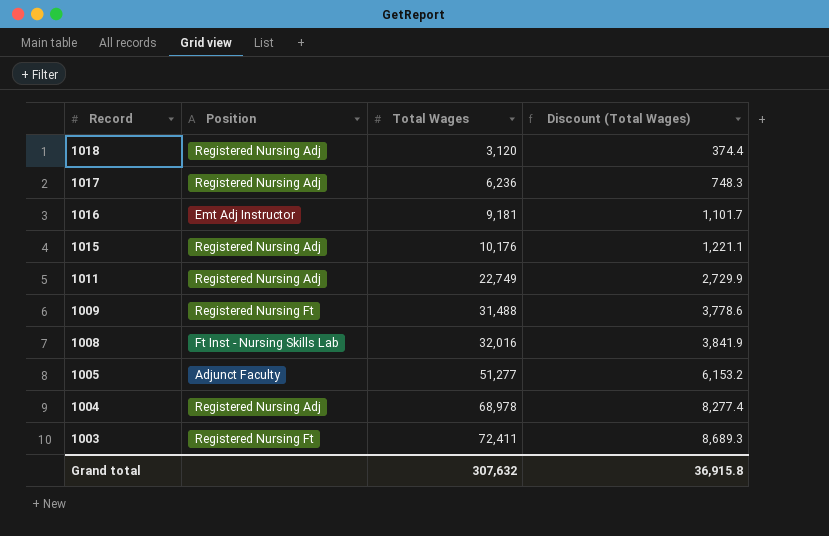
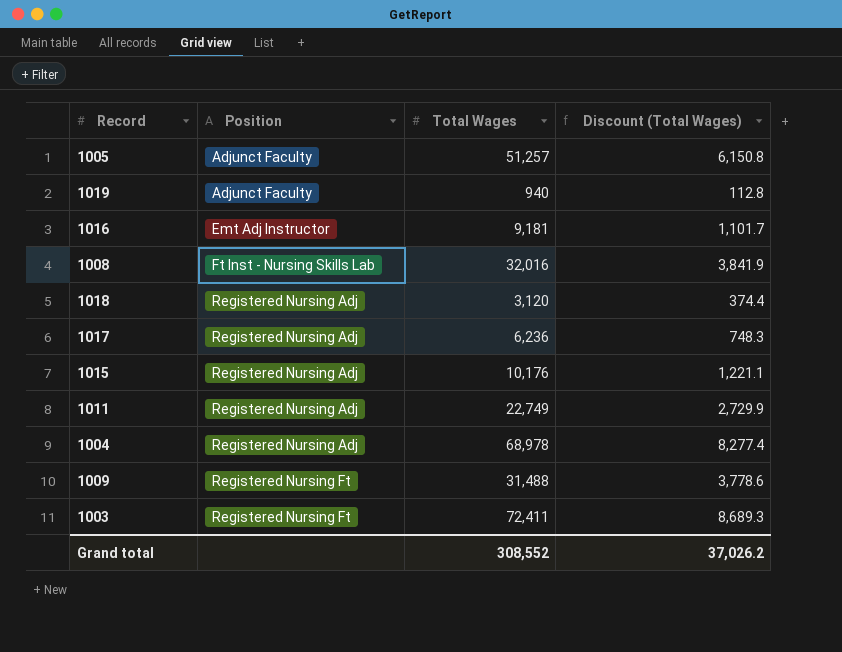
row order: Record descending -> Position ascending
1005 | Total Wages: 51,277 -> 51,257
1005 | Discount (Total Wages): 6,153.2 -> 6,150.8
row 1019: none -> Adjunct Faculty | 940 | 112.8
Grand total | Total Wages: 307,632 -> 308,552
Grand total | Discount (Total Wages): 36,915.8 -> 37,026.2

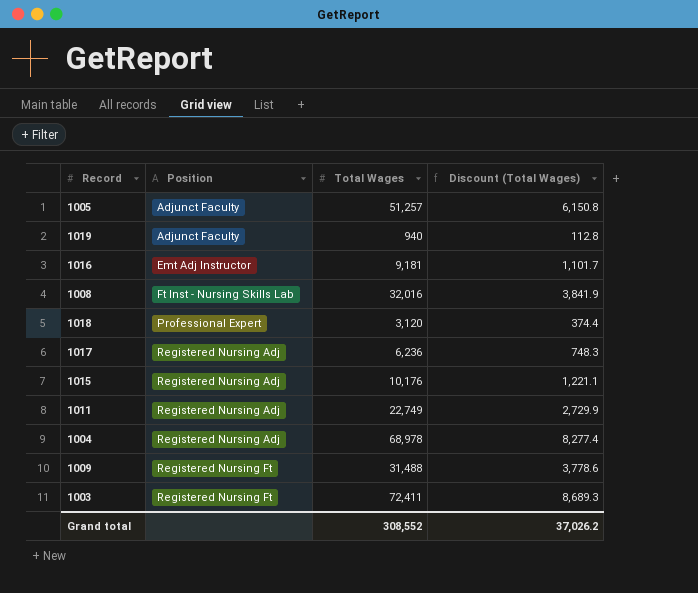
1018 | Position: Registered Nursing Adj -> Professional Expert

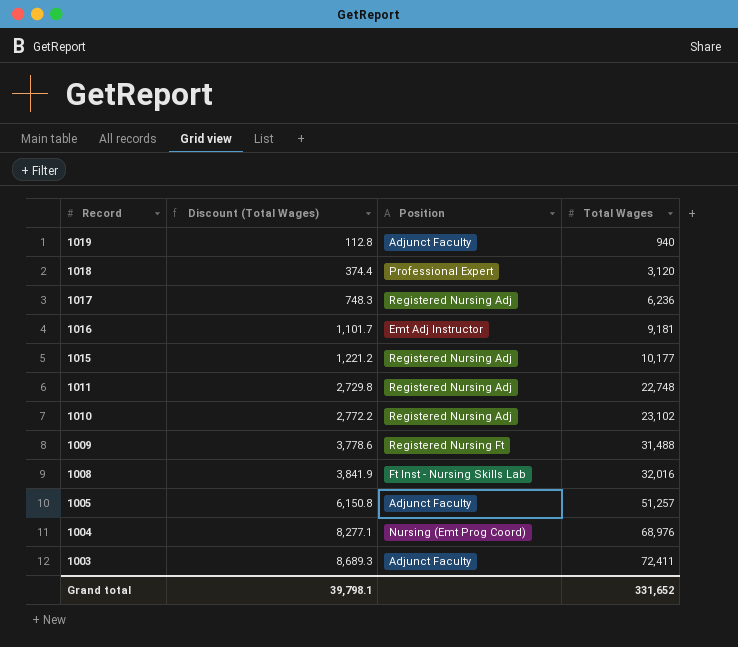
row order: Position ascending -> Record descending
column Discount (Total Wages) | position: 4 -> 2
1015 | Discount (Total Wages): 1,221.1 -> 1,221.2
1015 | Total Wages: 10,176 -> 10,177
1011 | Discount (Total Wages): 2,729.9 -> 2,729.8
1011 | Total Wages: 22,749 -> 22,748
row 1010: none -> 2,772.2 | Registered Nursing Adj | 23,102
1004 | Discount (Total Wages): 8,277.4 -> 8,277.1
1004 | Position: Registered Nursing Adj -> Nursing (Emt Prog Coord)
1004 | Total Wages: 68,978 -> 68,976
1003 | Position: Registered Nursing Ft -> Adjunct Faculty
Grand total | Discount (Total Wages): 37,026.2 -> 39,798.1
Grand total | Total Wages: 308,552 -> 331,652

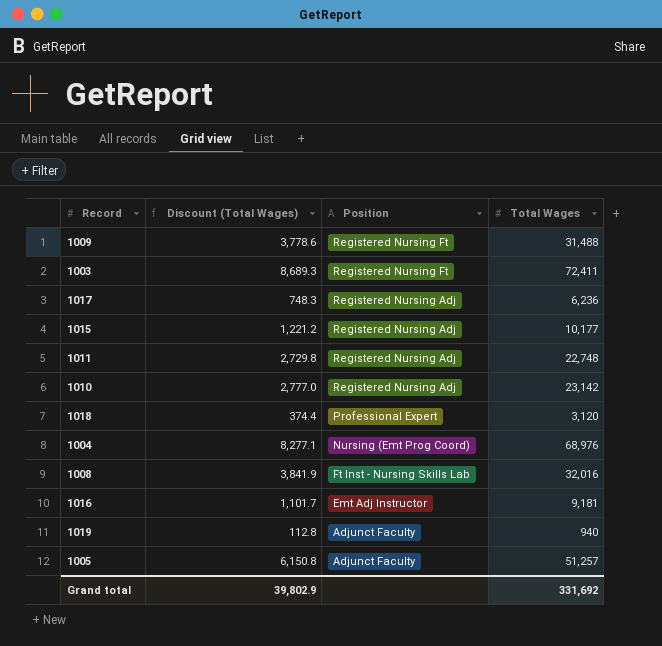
row order: Record descending -> Position descending
1003 | Position: Adjunct Faculty -> Registered Nursing Ft
1010 | Discount (Total Wages): 2,772.2 -> 2,777.0
1010 | Total Wages: 23,102 -> 23,142
Grand total | Discount (Total Wages): 39,798.1 -> 39,802.9
Grand total | Total Wages: 331,652 -> 331,692

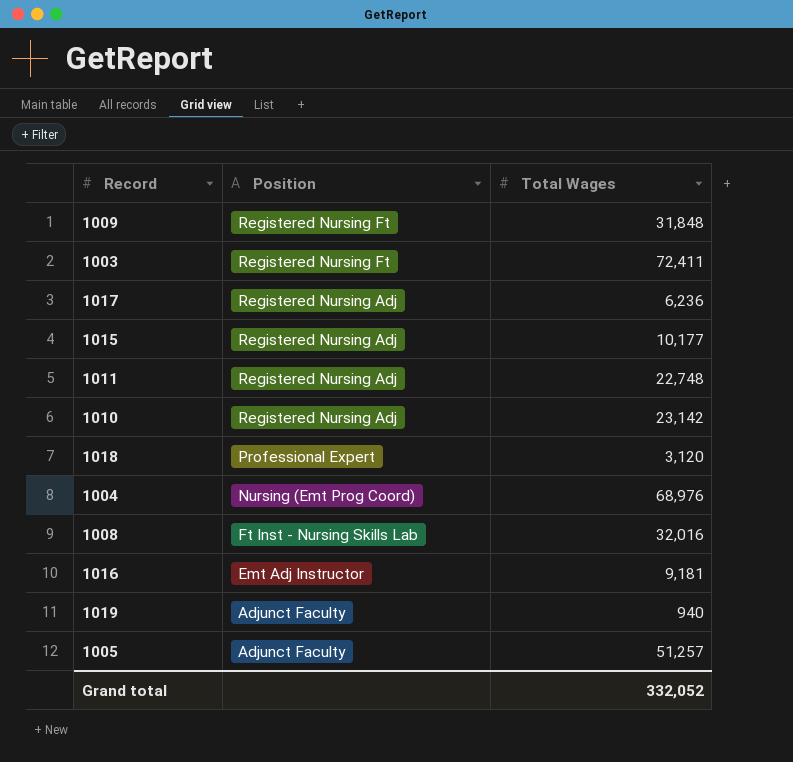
column Discount (Total Wages) | formula: [Total Wages] * 0.12 -> none
1009 | Total Wages: 31,488 -> 31,848
Grand total | Total Wages: 331,692 -> 332,052

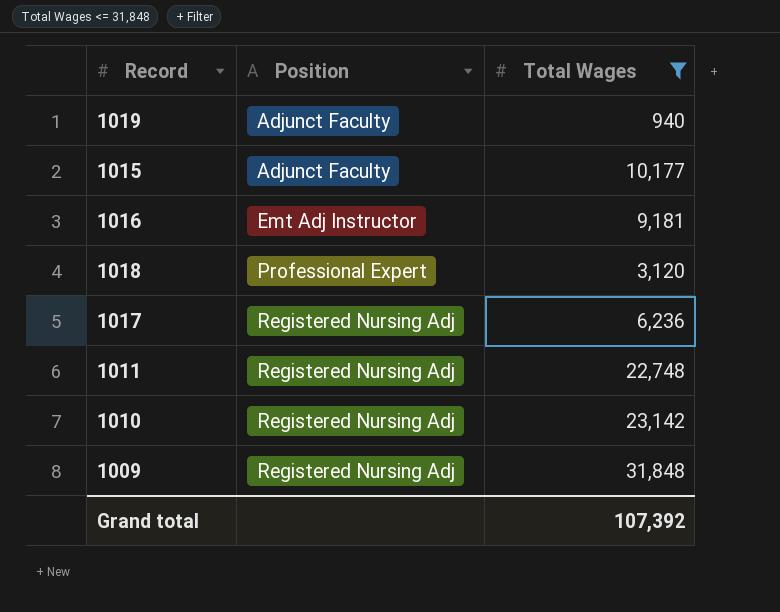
filter: none -> Total Wages <= 31,848
row order: Position descending -> Position ascending
1015 | Position: Registered Nursing Adj -> Adjunct Faculty
1009 | Position: Registered Nursing Ft -> Registered Nursing Adj
Grand total | Total Wages: 332,052 -> 107,392

